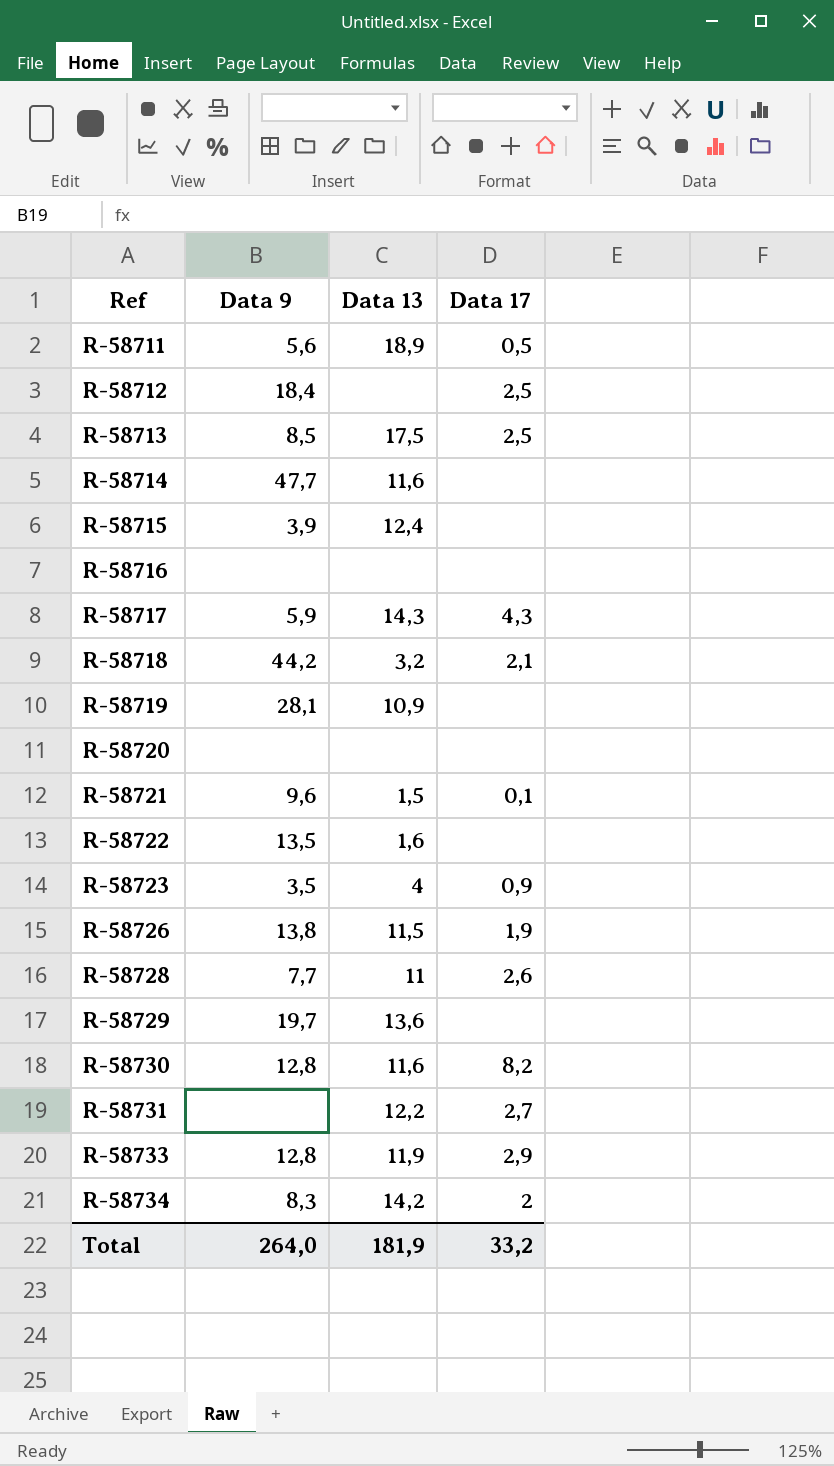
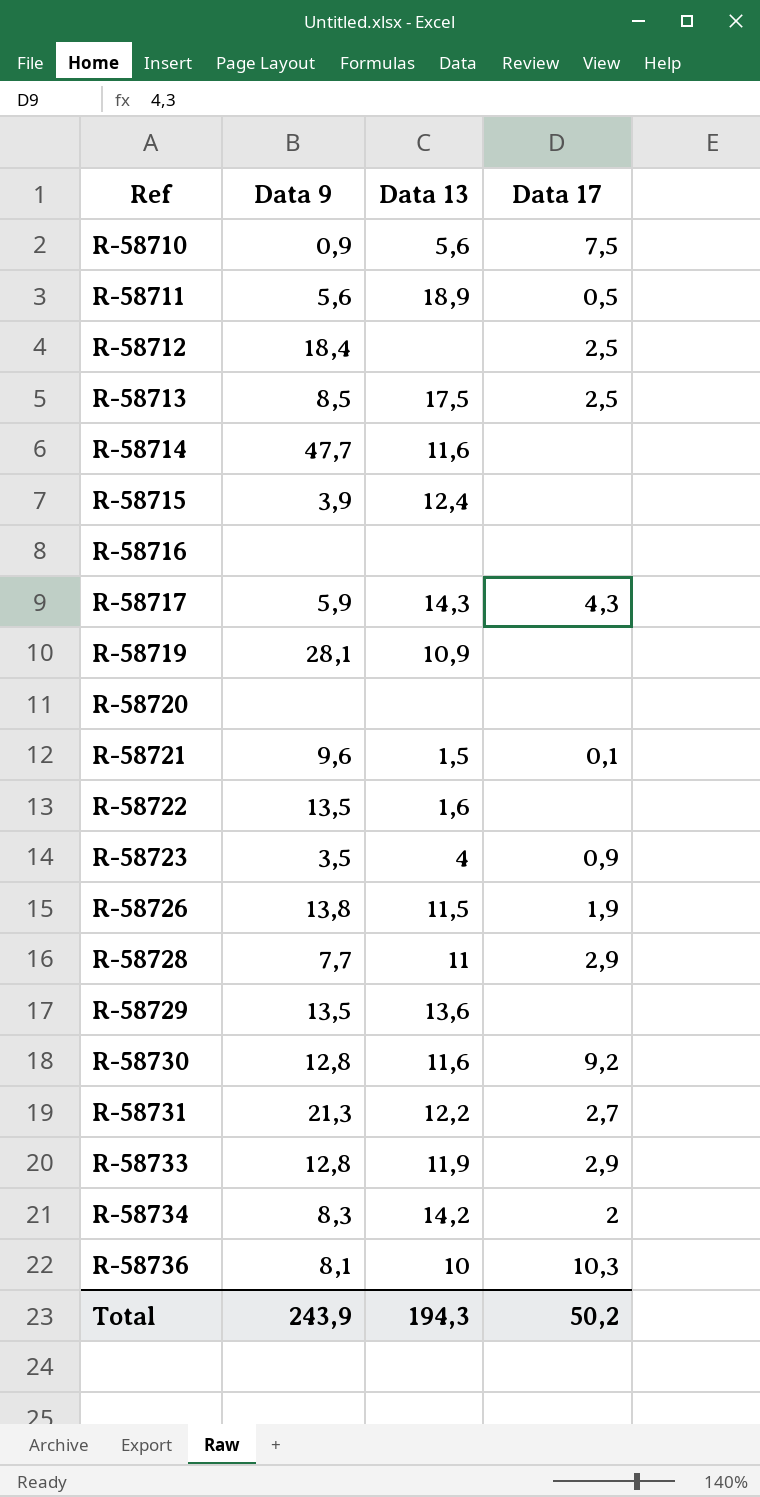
row R-58718: 44,2 | 3,2 | 2,1 -> none
row R-58710: none -> 0,9 | 5,6 | 7,5
R-58728 | Data 17: 2,6 -> 2,9
R-58729 | Data 9: 19,7 -> 13,5
R-58730 | Data 17: 8,2 -> 9,2
R-58731 | Data 9: none -> 21,3
row R-58736: none -> 8,1 | 10 | 10,3
Total | Data 9: 264,0 -> 243,9
Total | Data 13: 181,9 -> 194,3
Total | Data 17: 33,2 -> 50,2

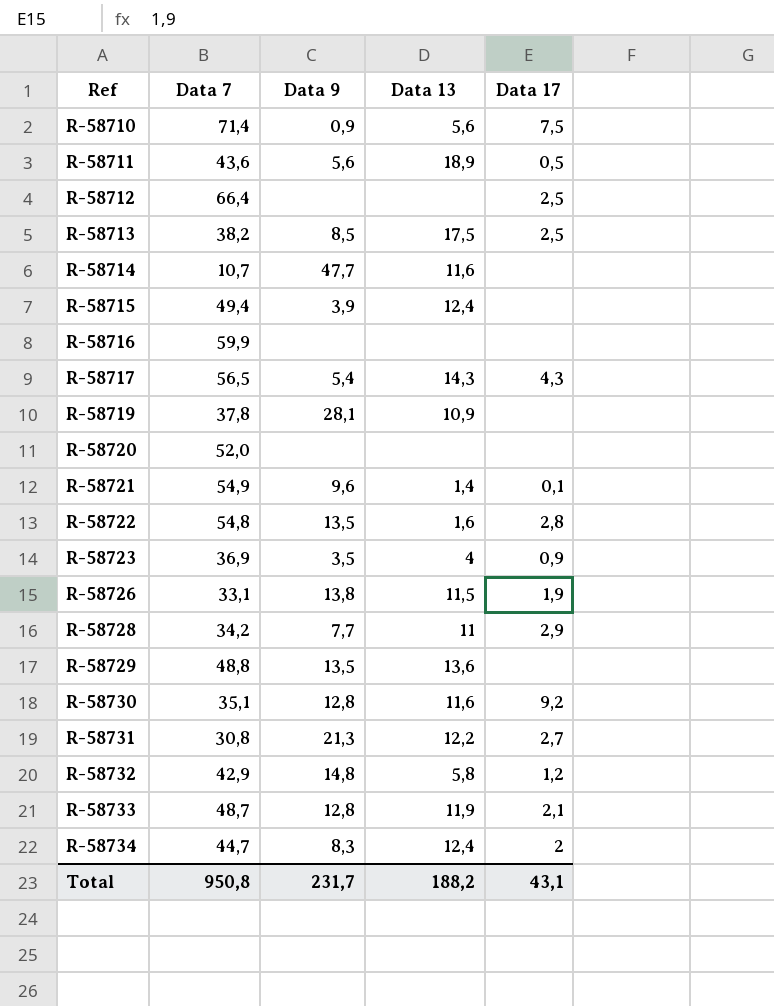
column Data 7 | position: none -> 2
row R-58736: 8,1 | 10 | 10,3 -> none
R-58712 | Data 9: 18,4 -> none
R-58717 | Data 9: 5,9 -> 5,4
R-58721 | Data 13: 1,5 -> 1,4
R-58722 | Data 17: none -> 2,8
row R-58732: none -> 42,9 | 14,8 | 5,8 | 1,2
R-58733 | Data 17: 2,9 -> 2,1
R-58734 | Data 13: 14,2 -> 12,4
Total | Data 9: 243,9 -> 231,7
Total | Data 13: 194,3 -> 188,2
Total | Data 17: 50,2 -> 43,1

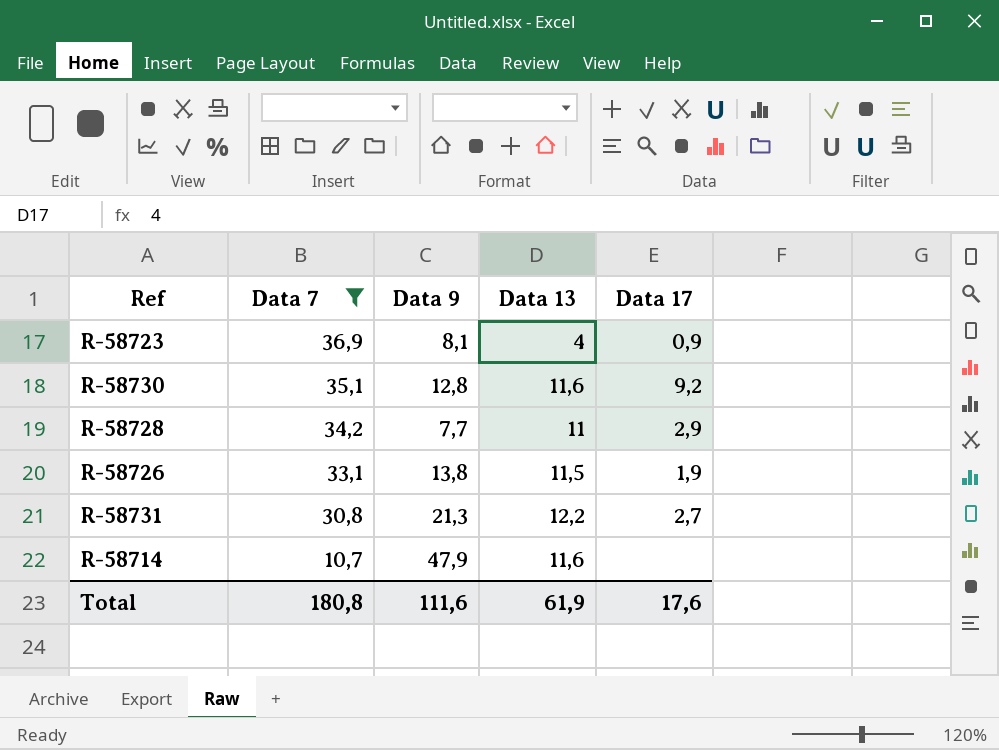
filter: none -> Data 7 <= 36,9
row order: Ref ascending -> Data 7 descending
R-58723 | Data 9: 3,5 -> 8,1
R-58714 | Data 9: 47,7 -> 47,9
Total | Data 7: 950,8 -> 180,8
Total | Data 9: 231,7 -> 111,6
Total | Data 13: 188,2 -> 61,9
Total | Data 17: 43,1 -> 17,6

